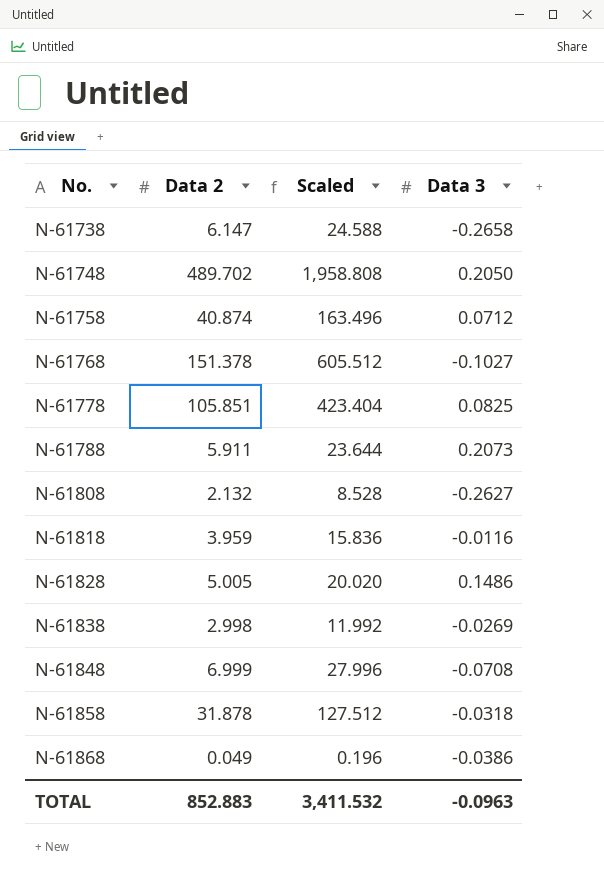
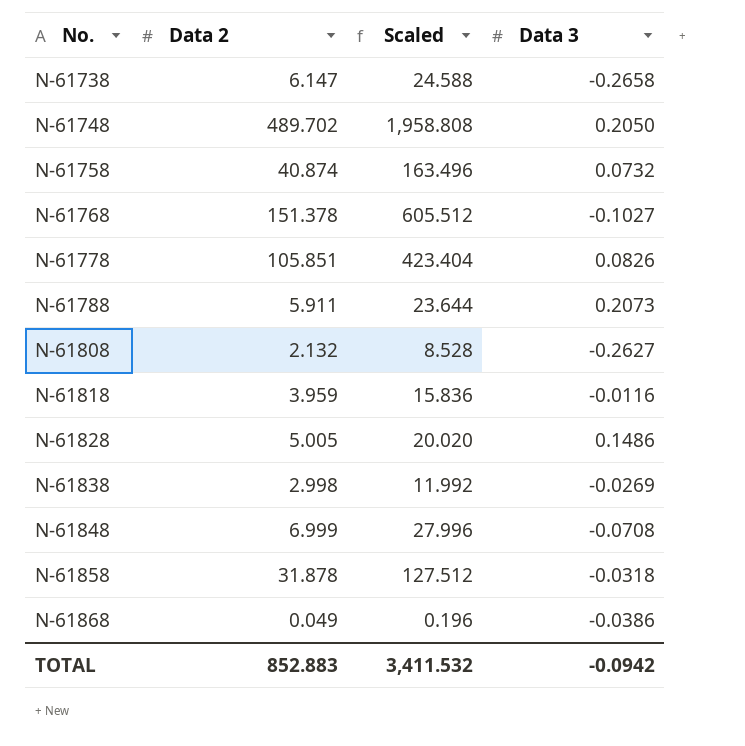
N-61758 | Data 3: 0.0712 -> 0.0732
N-61778 | Data 3: 0.0825 -> 0.0826
TOTAL | Data 3: -0.0963 -> -0.0942

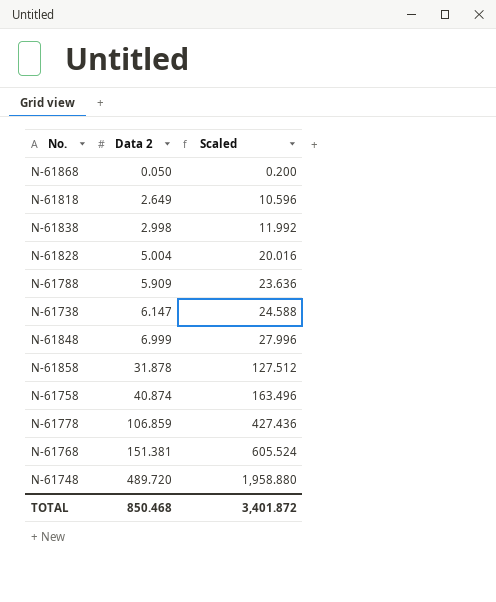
row order: No. ascending -> Data 2 ascending
column Data 3 | position: 4 -> none
row N-61808: 2.132 | 8.528 | -0.2627 -> none
N-61868 | Data 2: 0.049 -> 0.050
N-61868 | Scaled: 0.196 -> 0.200
N-61818 | Data 2: 3.959 -> 2.649
N-61818 | Scaled: 15.836 -> 10.596
N-61828 | Data 2: 5.005 -> 5.004
N-61828 | Scaled: 20.020 -> 20.016
N-61788 | Data 2: 5.911 -> 5.909
N-61788 | Scaled: 23.644 -> 23.636
N-61778 | Data 2: 105.851 -> 106.859
N-61778 | Scaled: 423.404 -> 427.436
N-61768 | Data 2: 151.378 -> 151.381
N-61768 | Scaled: 605.512 -> 605.524
N-61748 | Data 2: 489.702 -> 489.720
N-61748 | Scaled: 1,958.808 -> 1,958.880
TOTAL | Data 2: 852.883 -> 850.468
TOTAL | Scaled: 3,411.532 -> 3,401.872

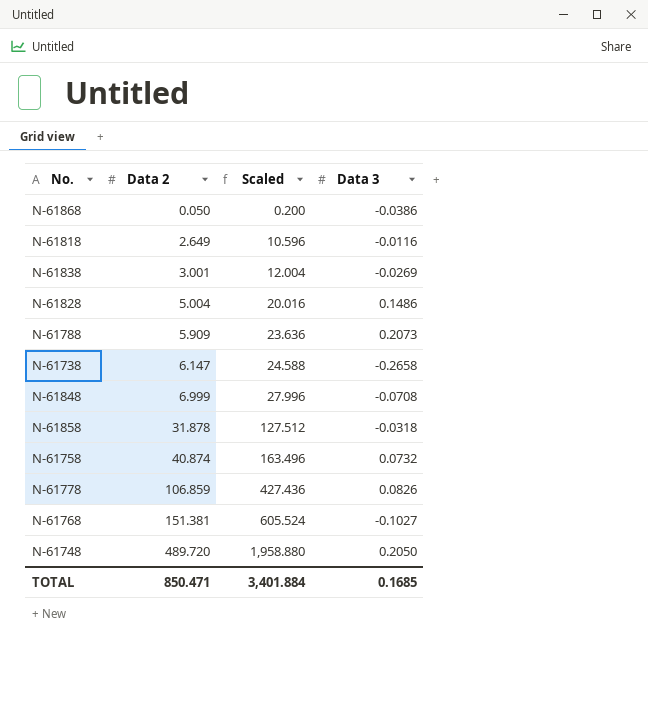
column Data 3 | position: none -> 4
N-61838 | Data 2: 2.998 -> 3.001
N-61838 | Scaled: 11.992 -> 12.004
TOTAL | Data 2: 850.468 -> 850.471
TOTAL | Scaled: 3,401.872 -> 3,401.884

